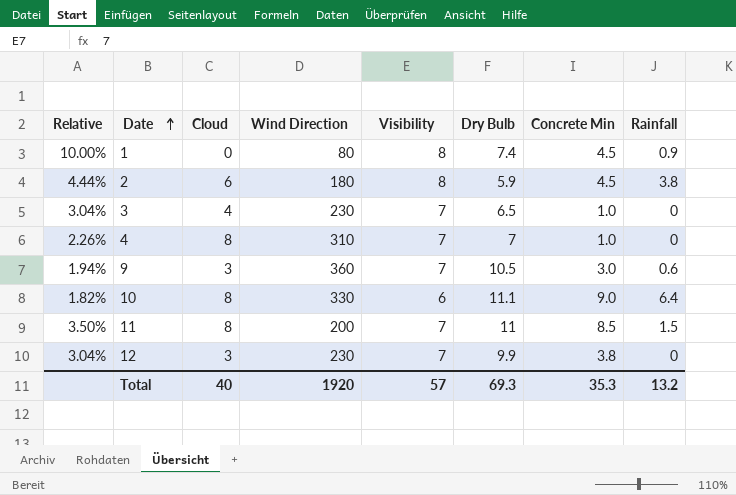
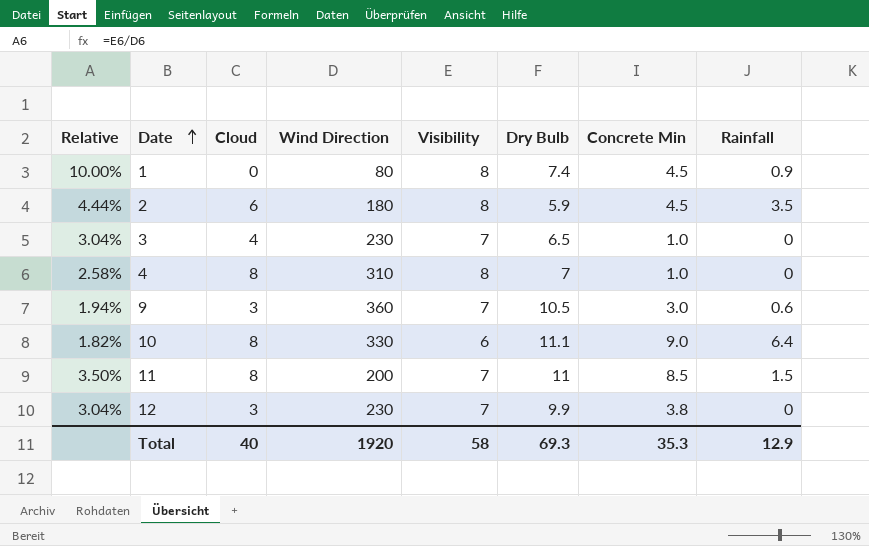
2 | Rainfall: 3.8 -> 3.5
4 | Relative: 2.26% -> 2.58%
4 | Visibility: 7 -> 8
Total | Visibility: 57 -> 58
Total | Rainfall: 13.2 -> 12.9

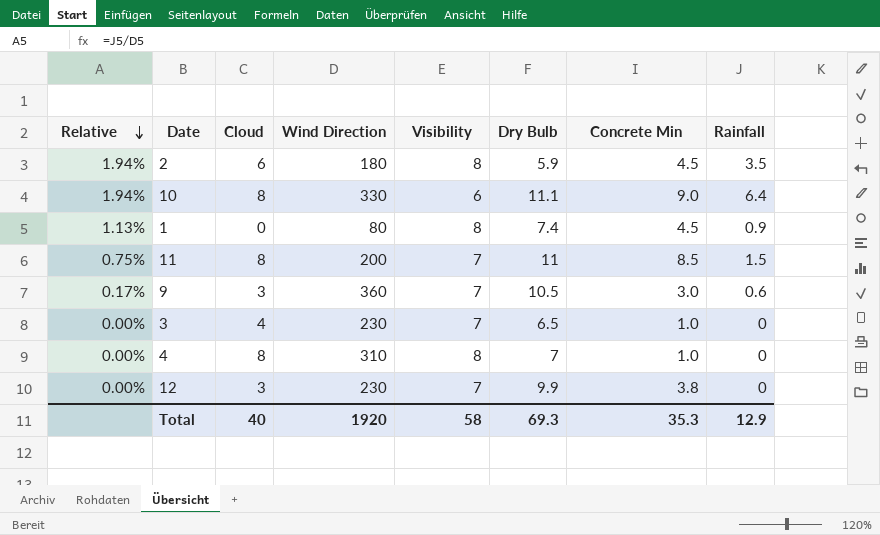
row order: Date ascending -> Relative descending
column Relative | formula: [Visibility] / [Wind Direction] -> [Rainfall] / [Wind Direction]

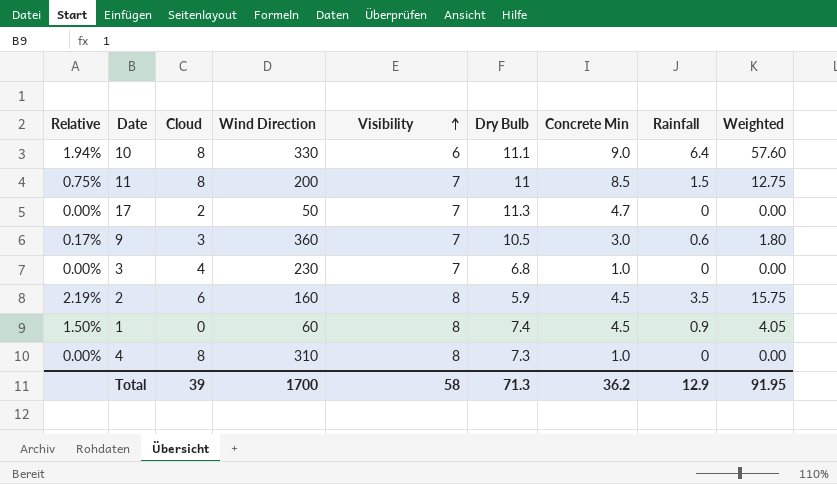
row order: Relative descending -> Visibility ascending
column Weighted | formula: none -> [Concrete Min] * [Rainfall]
row 12: 0.00% | 3 | 230 | 7 | 9.9 | 3.8 | 0 -> none
row 17: none -> 0.00% | 2 | 50 | 7 | 11.3 | 4.7 | 0 | 0.00
3 | Dry Bulb: 6.5 -> 6.8
2 | Relative: 1.94% -> 2.19%
2 | Wind Direction: 180 -> 160
1 | Relative: 1.13% -> 1.50%
1 | Wind Direction: 80 -> 60
4 | Dry Bulb: 7 -> 7.3
Total | Cloud: 40 -> 39
Total | Wind Direction: 1920 -> 1700
Total | Dry Bulb: 69.3 -> 71.3
Total | Concrete Min: 35.3 -> 36.2

